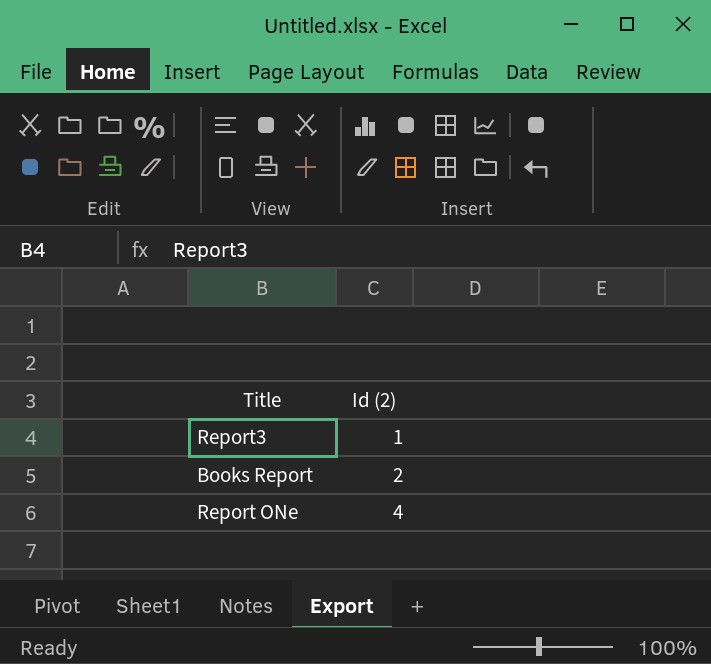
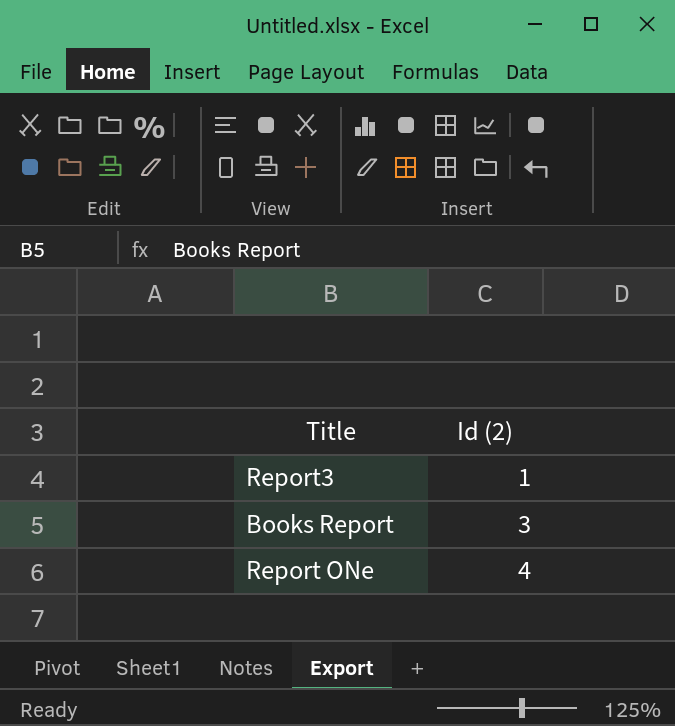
Books Report | Id (2): 2 -> 3

